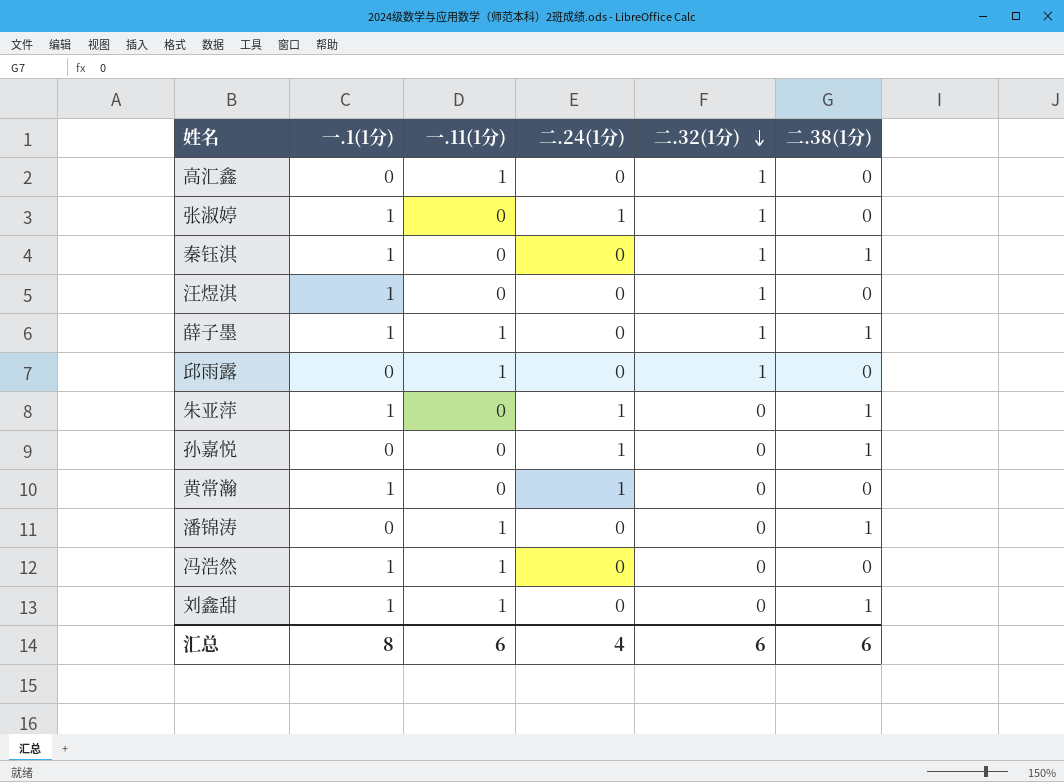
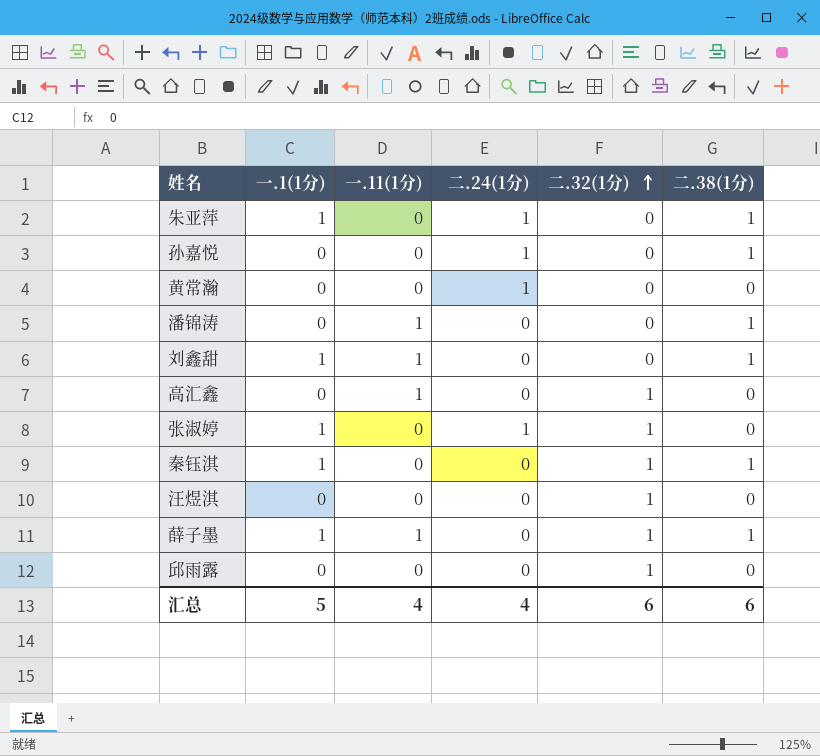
row order: 二.32(1分) descending -> 二.32(1分) ascending
row 冯浩然: 1 | 1 | 0 | 0 | 0 -> none
黄常瀚 | 一.1(1分): 1 -> 0
汪煜淇 | 一.1(1分): 1 -> 0
邱雨露 | 一.11(1分): 1 -> 0
汇总 | 一.1(1分): 8 -> 5
汇总 | 一.11(1分): 6 -> 4

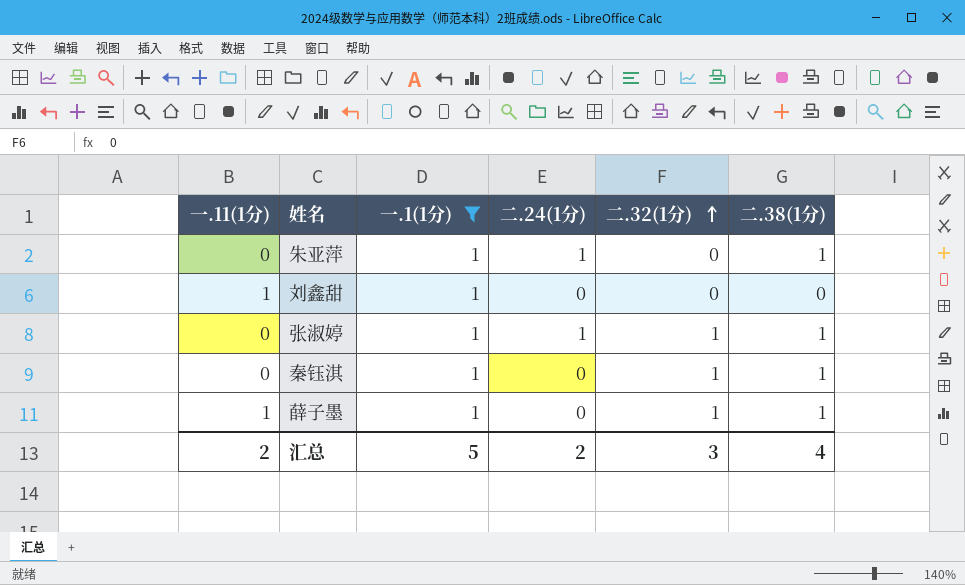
filter: none -> 一.1(1分) = 1
column 一.11(1分) | position: 3 -> 1
刘鑫甜 | 二.38(1分): 1 -> 0
张淑婷 | 二.38(1分): 0 -> 1
汇总 | 一.11(1分): 4 -> 2
汇总 | 二.24(1分): 4 -> 2
汇总 | 二.32(1分): 6 -> 3
汇总 | 二.38(1分): 6 -> 4

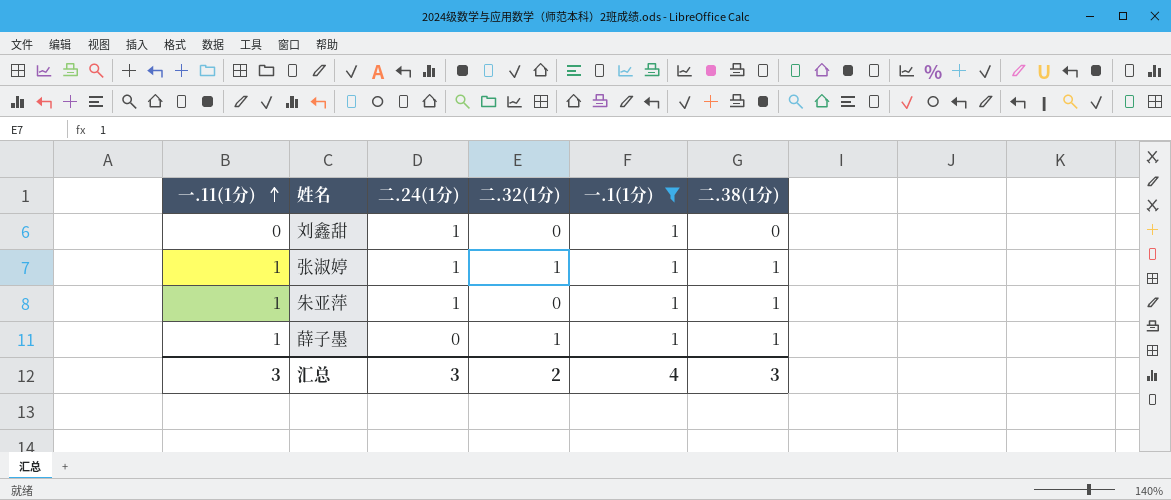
row order: 二.32(1分) ascending -> 一.11(1分) ascending
column 一.1(1分) | position: 3 -> 5
row 秦钰淇: 0 | 1 | 0 | 1 | 1 -> none
刘鑫甜 | 一.11(1分): 1 -> 0
刘鑫甜 | 二.24(1分): 0 -> 1
张淑婷 | 一.11(1分): 0 -> 1
朱亚萍 | 一.11(1分): 0 -> 1
汇总 | 一.11(1分): 2 -> 3
汇总 | 二.24(1分): 2 -> 3
汇总 | 二.32(1分): 3 -> 2
汇总 | 一.1(1分): 5 -> 4
汇总 | 二.38(1分): 4 -> 3

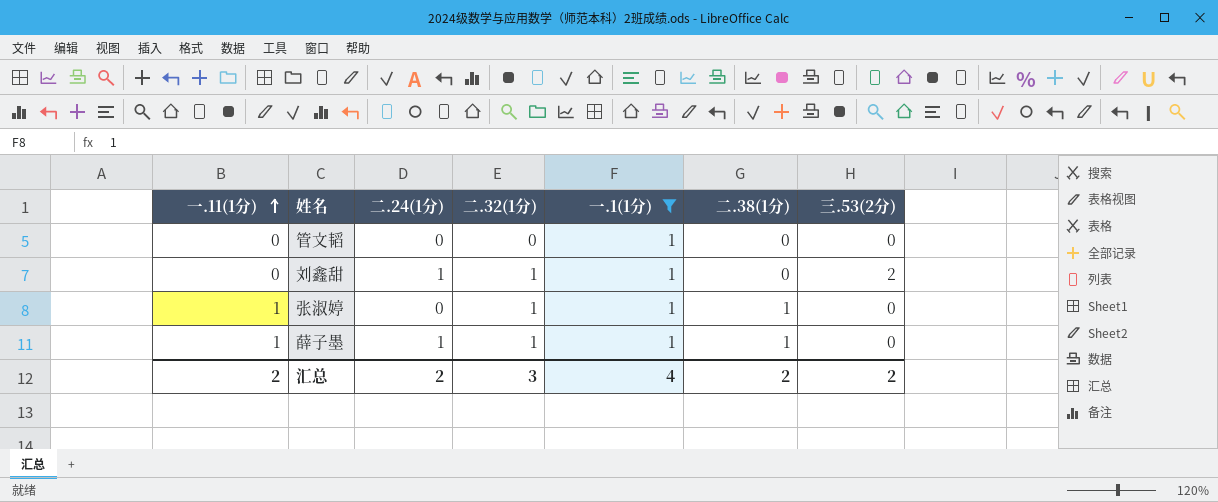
column 三.53(2分) | position: none -> 7
row 朱亚萍: 1 | 1 | 0 | 1 | 1 -> none
row 管文韬: none -> 0 | 0 | 0 | 1 | 0 | 0
刘鑫甜 | 二.32(1分): 0 -> 1
张淑婷 | 二.24(1分): 1 -> 0
薛子墨 | 二.24(1分): 0 -> 1
汇总 | 一.11(1分): 3 -> 2
汇总 | 二.24(1分): 3 -> 2
汇总 | 二.32(1分): 2 -> 3
汇总 | 二.38(1分): 3 -> 2

